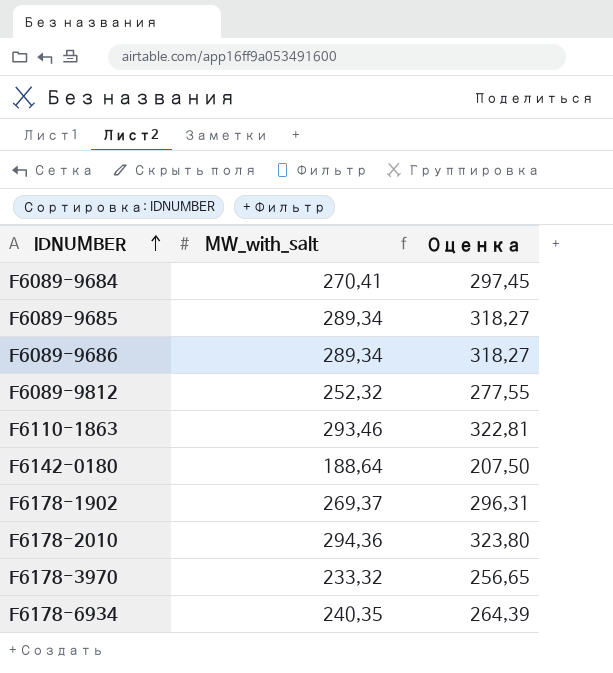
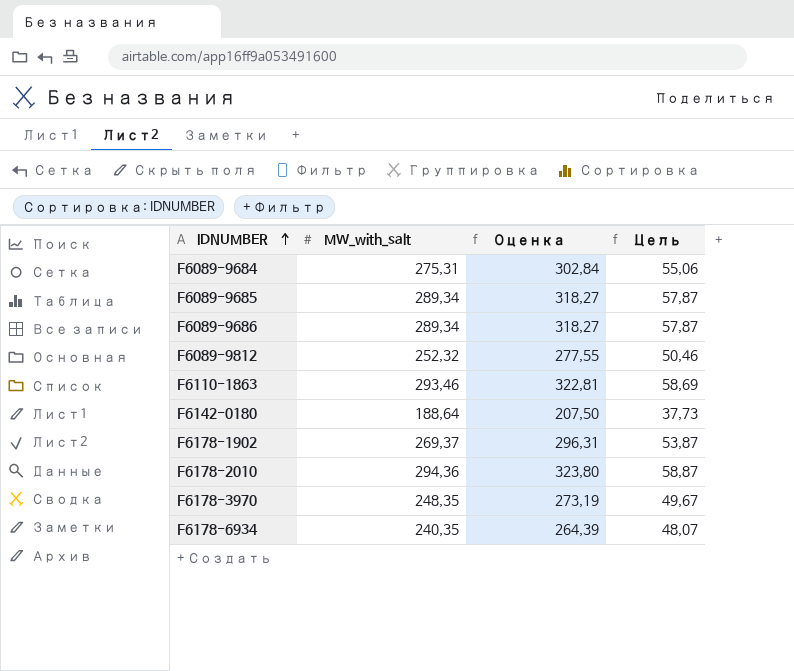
column Цель | formula: none -> [MW_with_salt] * 0,2
F6089-9684 | MW_with_salt: 270,41 -> 275,31
F6089-9684 | Оценка: 297,45 -> 302,84
F6178-3970 | MW_with_salt: 233,32 -> 248,35
F6178-3970 | Оценка: 256,65 -> 273,19

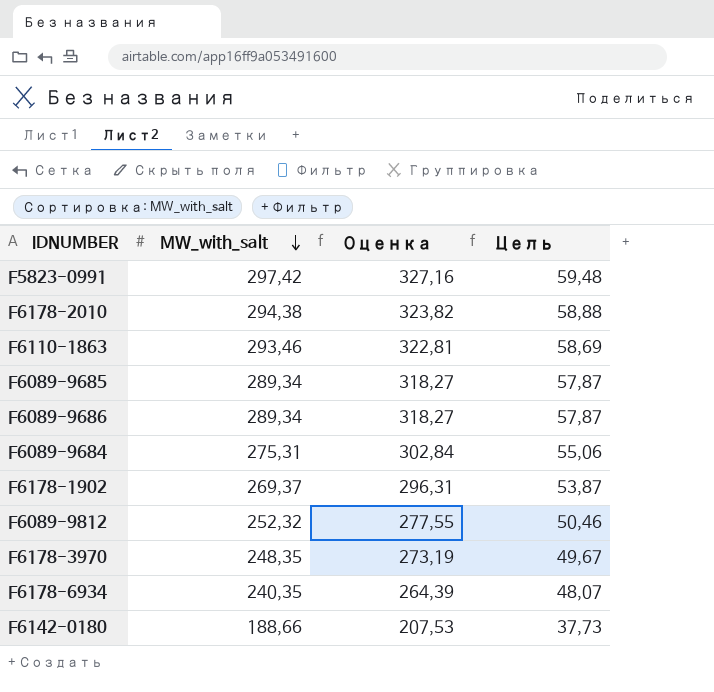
row order: IDNUMBER ascending -> MW_with_salt descending
row F5823-0991: none -> 297,42 | 327,16 | 59,48
F6178-2010 | MW_with_salt: 294,36 -> 294,38
F6178-2010 | Оценка: 323,80 -> 323,82
F6178-2010 | Цель: 58,87 -> 58,88
F6142-0180 | MW_with_salt: 188,64 -> 188,66
F6142-0180 | Оценка: 207,50 -> 207,53

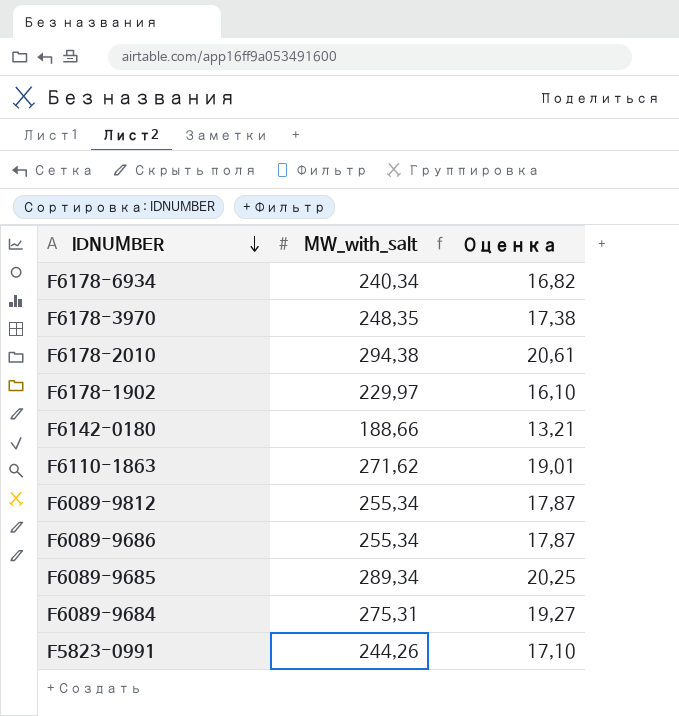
row order: MW_with_salt descending -> IDNUMBER descending
column Цель | formula: [MW_with_salt] * 0,2 -> none
column Оценка | formula: [MW_with_salt] * 1,1 -> [MW_with_salt] * 0,07
F6178-6934 | MW_with_salt: 240,35 -> 240,34
F6178-1902 | MW_with_salt: 269,37 -> 229,97
F6110-1863 | MW_with_salt: 293,46 -> 271,62
F6089-9812 | MW_with_salt: 252,32 -> 255,34
F6089-9686 | MW_with_salt: 289,34 -> 255,34
F5823-0991 | MW_with_salt: 297,42 -> 244,26

